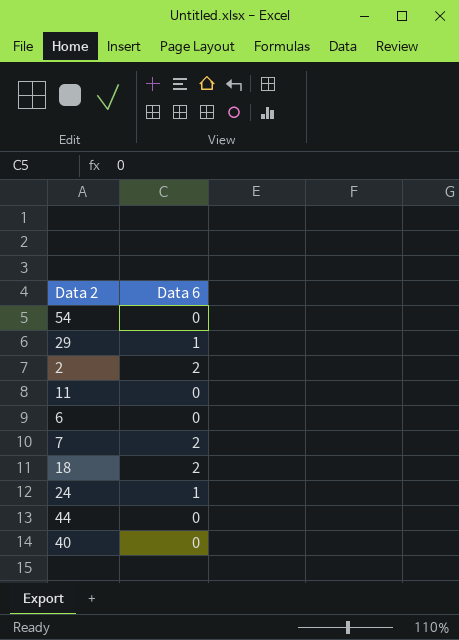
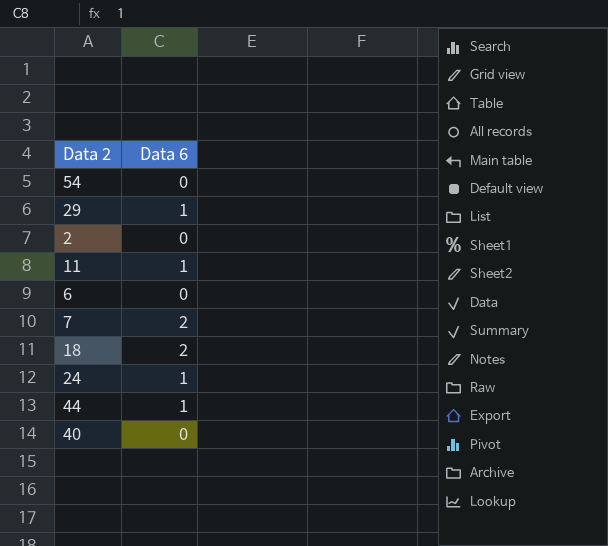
2 | Data 6: 2 -> 0
11 | Data 6: 0 -> 1
44 | Data 6: 0 -> 1

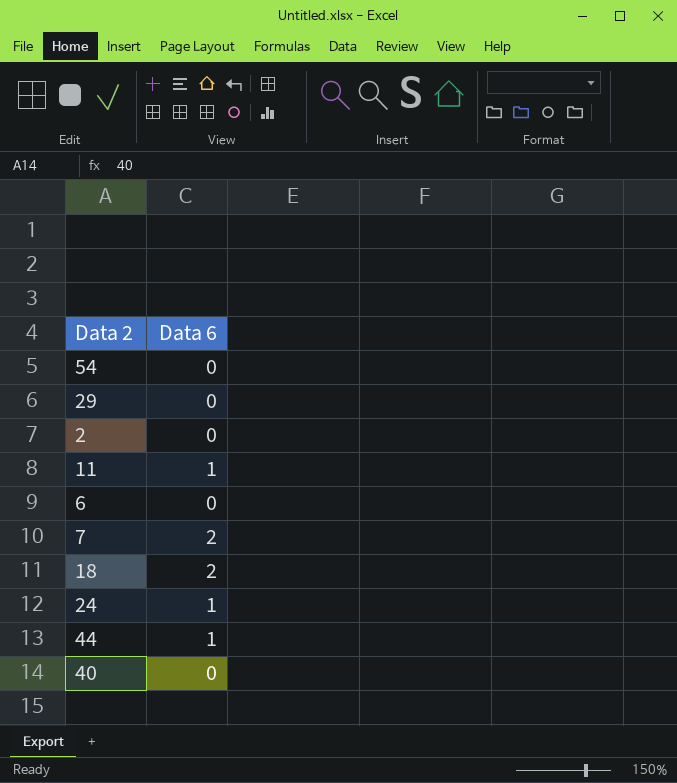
29 | Data 6: 1 -> 0

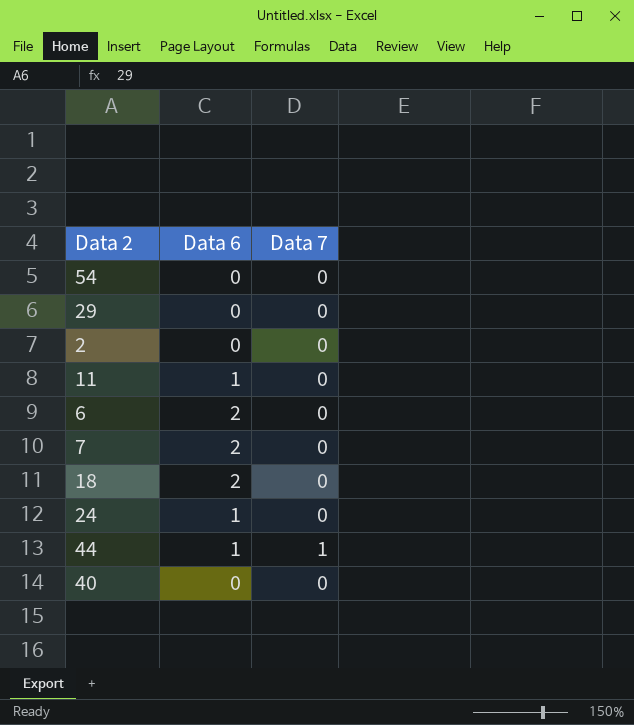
column Data 7 | position: none -> 3
6 | Data 6: 0 -> 2

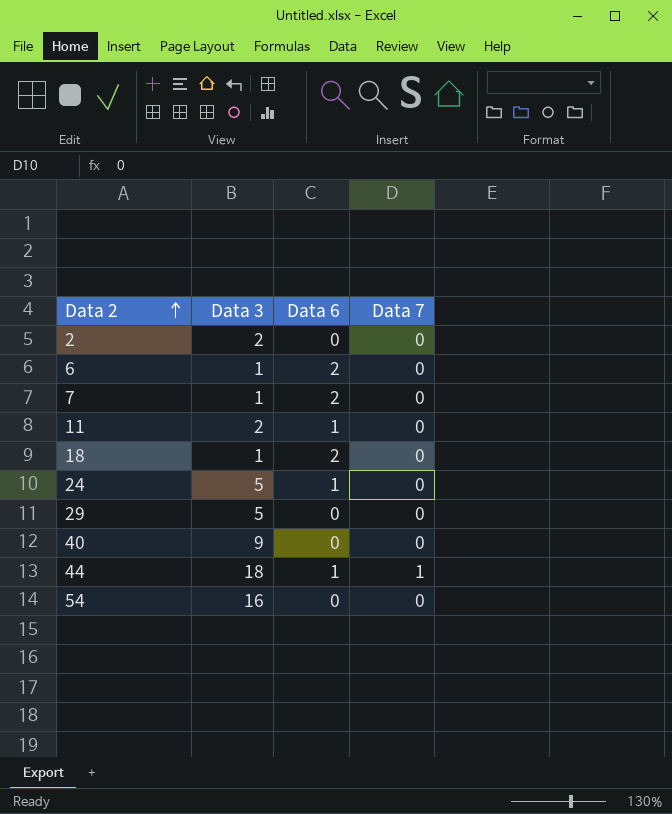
row order: none -> Data 2 ascending
column Data 3 | position: none -> 2

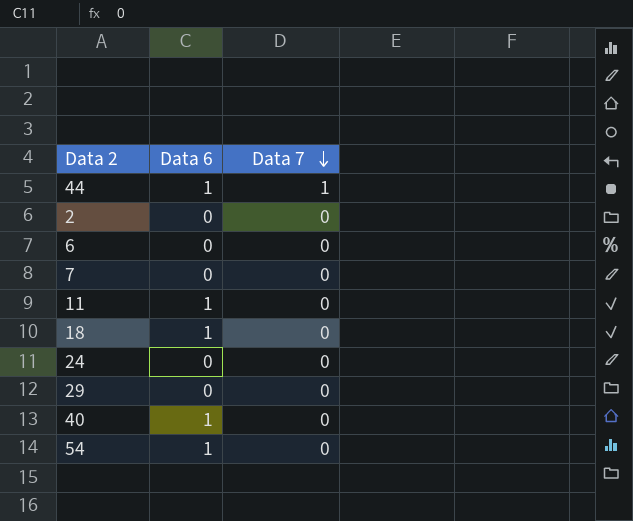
row order: Data 2 ascending -> Data 7 descending
column Data 3 | position: 2 -> none
6 | Data 6: 2 -> 0
7 | Data 6: 2 -> 0
18 | Data 6: 2 -> 1
24 | Data 6: 1 -> 0
40 | Data 6: 0 -> 1
54 | Data 6: 0 -> 1

